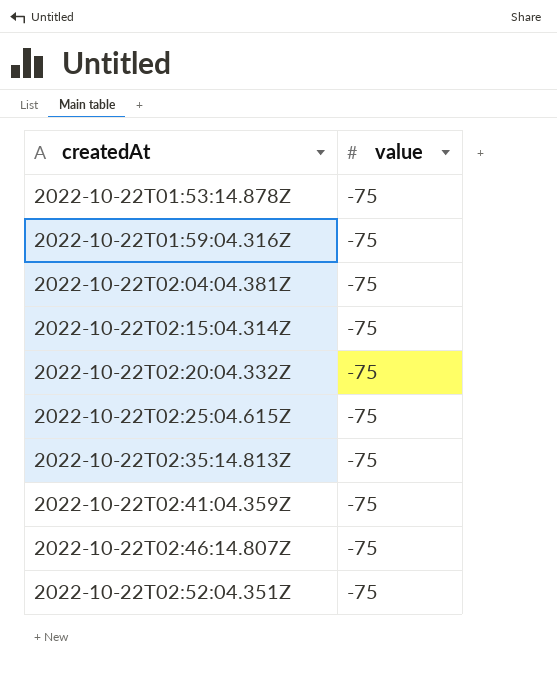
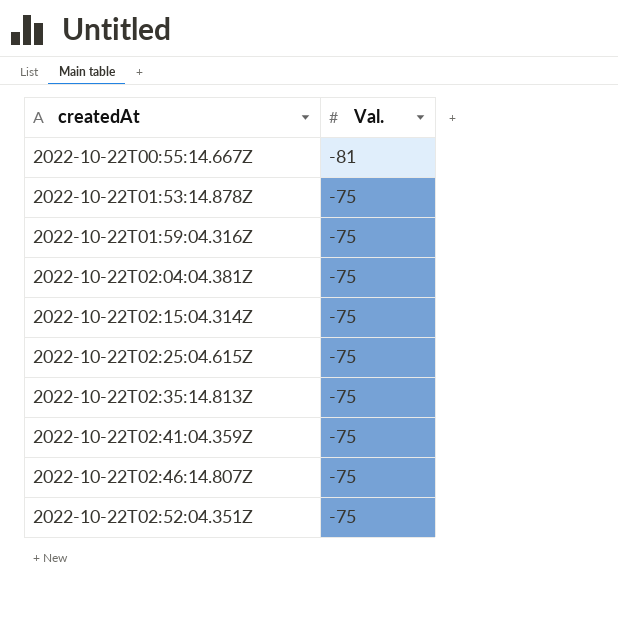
column name: value -> Val.
row 2022-10-22T02:20:04.332Z: -75 -> none
row 2022-10-22T00:55:14.667Z: none -> -81

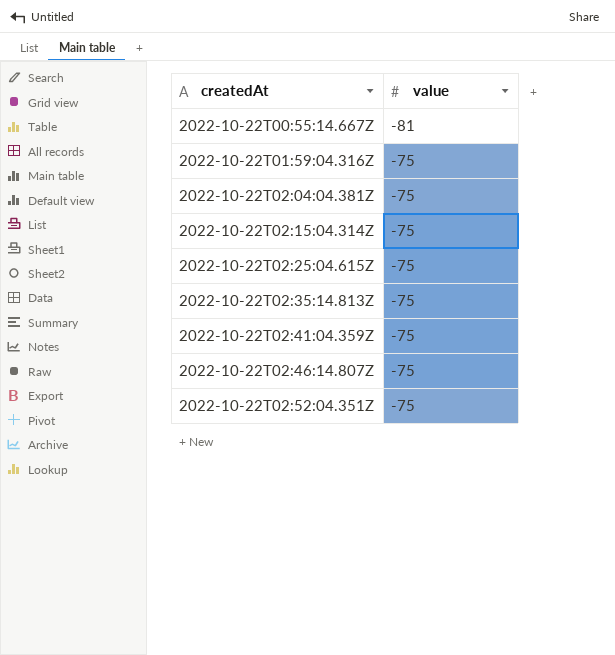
column name: Val. -> value
row 2022-10-22T01:53:14.878Z: -75 -> none

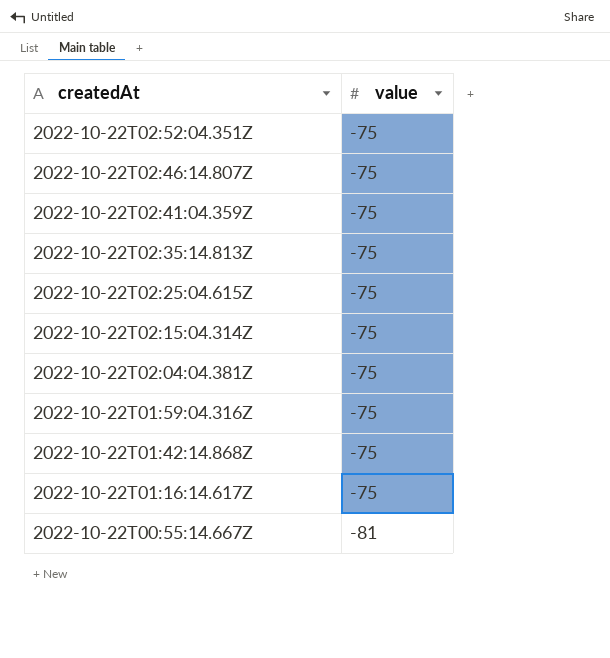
row order: createdAt ascending -> createdAt descending
row 2022-10-22T01:42:14.868Z: none -> -75
row 2022-10-22T01:16:14.617Z: none -> -75

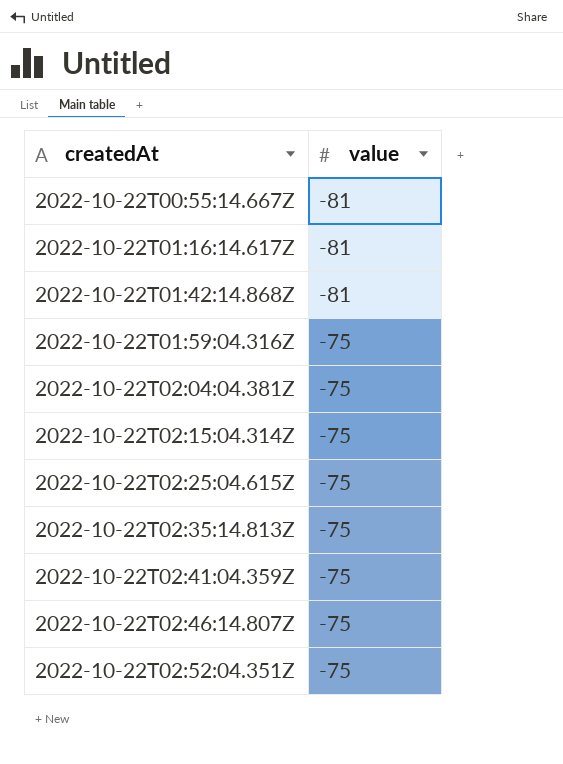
row order: createdAt descending -> createdAt ascending
2022-10-22T01:16:14.617Z | value: -75 -> -81
2022-10-22T01:42:14.868Z | value: -75 -> -81

